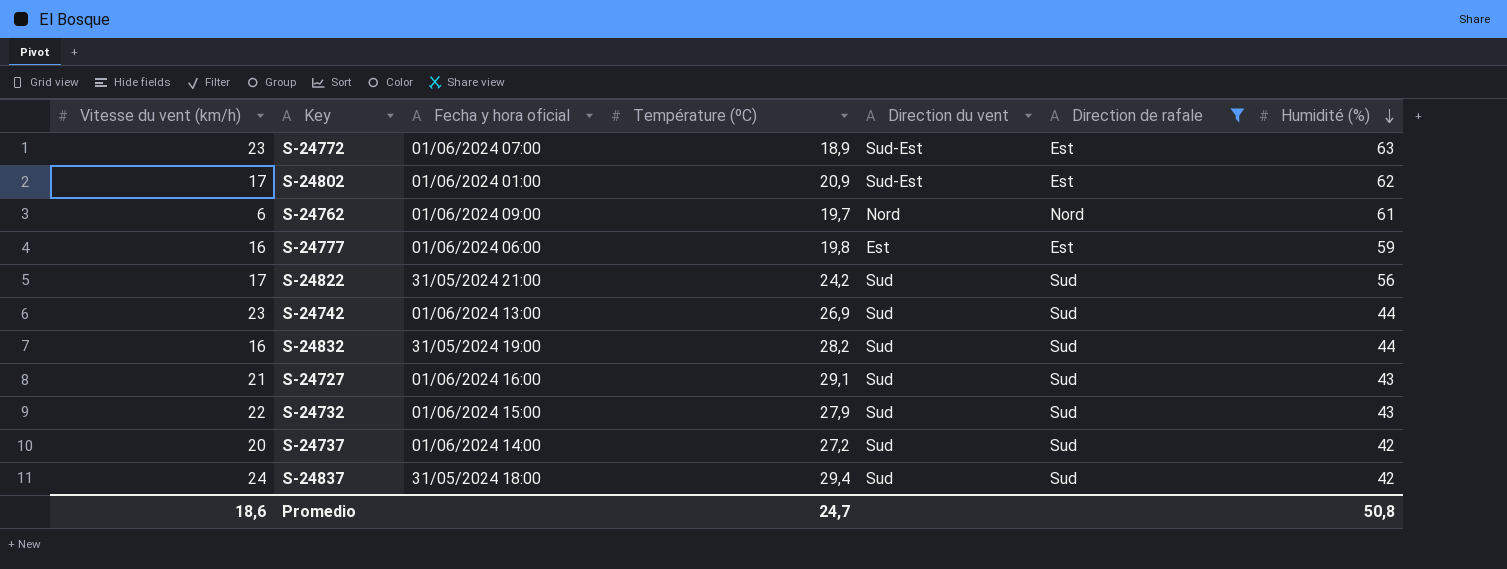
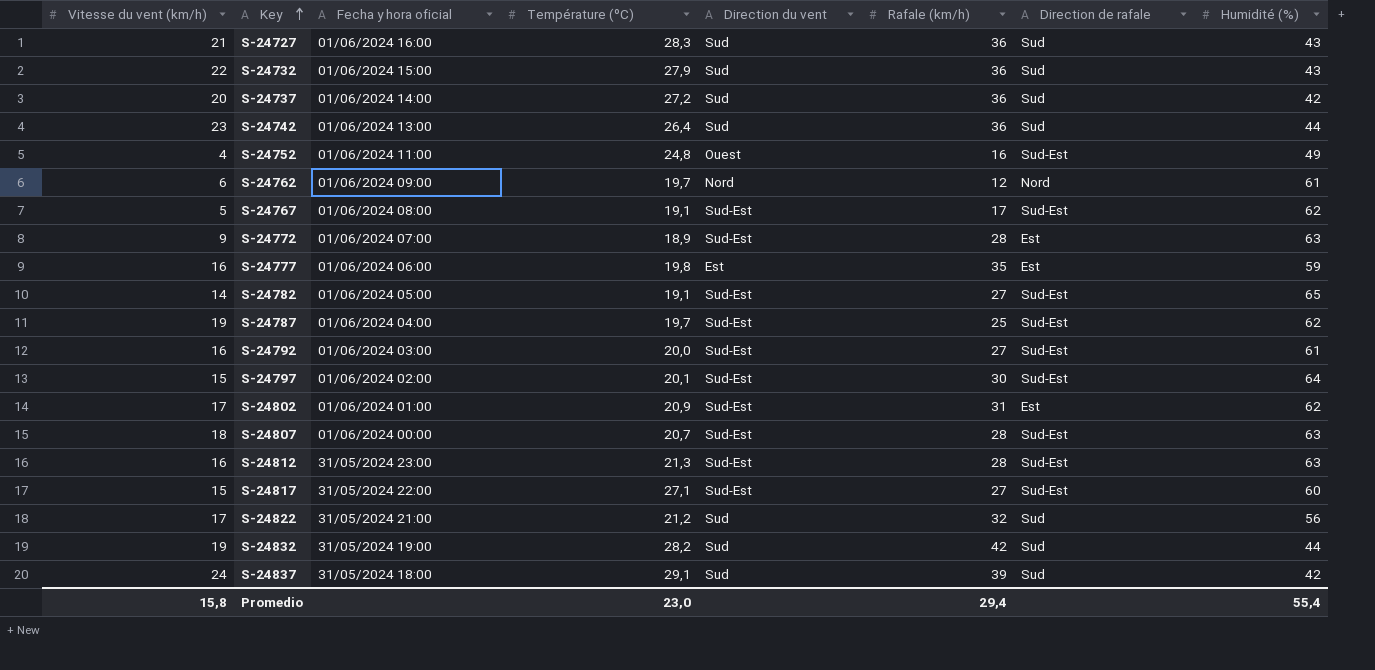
filter: Direction de rafale != Sud-Est -> none
row order: Humidité (%) descending -> Key ascending
column Rafale (km/h) | position: none -> 6
S-24727 | Température (ºC): 29,1 -> 28,3
S-24742 | Température (ºC): 26,9 -> 26,4
S-24772 | Vitesse du vent (km/h): 23 -> 9
S-24822 | Température (ºC): 24,2 -> 21,2
S-24832 | Vitesse du vent (km/h): 16 -> 19
S-24837 | Température (ºC): 29,4 -> 29,1
Promedio | Vitesse du vent (km/h): 18,6 -> 15,8
Promedio | Température (ºC): 24,7 -> 23,0
Promedio | Humidité (%): 50,8 -> 55,4

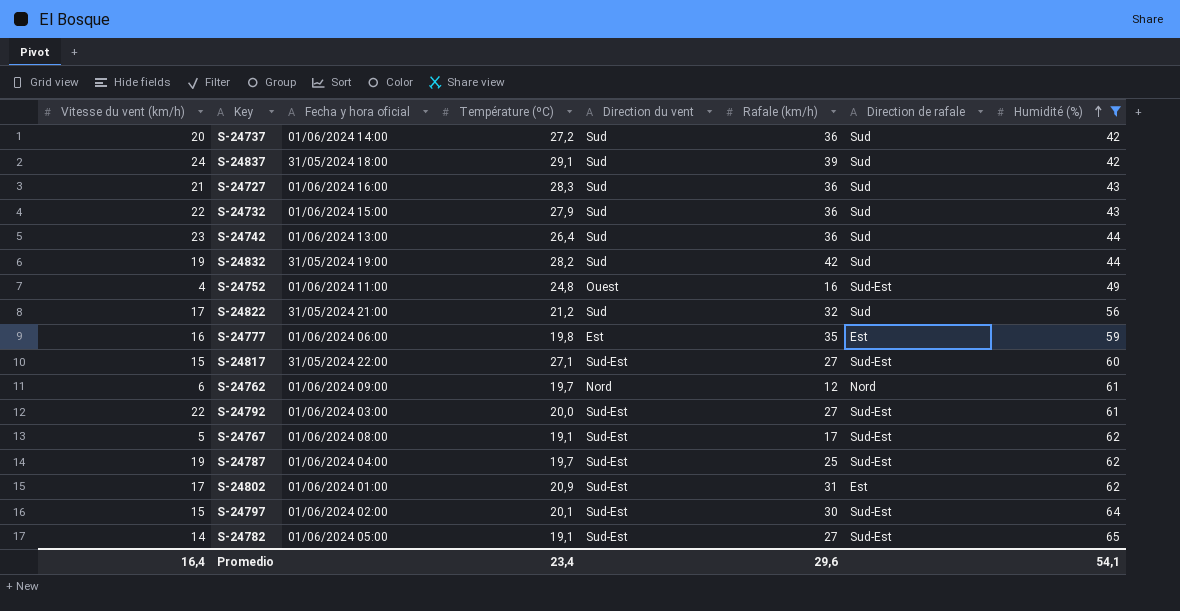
filter: none -> Humidité (%) != 63
row order: Key ascending -> Humidité (%) ascending
S-24792 | Vitesse du vent (km/h): 16 -> 22
Promedio | Vitesse du vent (km/h): 15,8 -> 16,4
Promedio | Température (ºC): 23,0 -> 23,4
Promedio | Rafale (km/h): 29,4 -> 29,6
Promedio | Humidité (%): 55,4 -> 54,1

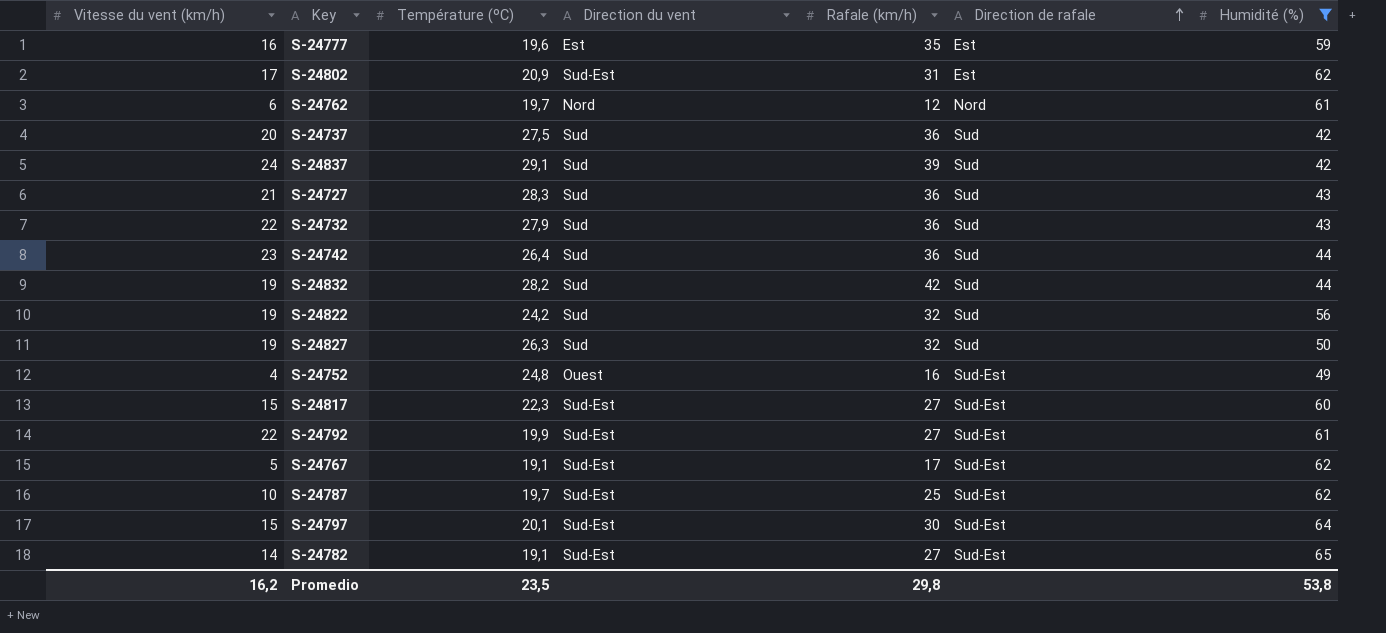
row order: Humidité (%) ascending -> Direction de rafale ascending
column Fecha y hora oficial | position: 3 -> none
S-24777 | Température (ºC): 19,8 -> 19,6
S-24737 | Température (ºC): 27,2 -> 27,5
S-24822 | Vitesse du vent (km/h): 17 -> 19
S-24822 | Température (ºC): 21,2 -> 24,2
row S-24827: none -> 19 | 26,3 | Sud | 32 | Sud | 50
S-24817 | Température (ºC): 27,1 -> 22,3
S-24792 | Température (ºC): 20,0 -> 19,9
S-24787 | Vitesse du vent (km/h): 19 -> 10
Promedio | Vitesse du vent (km/h): 16,4 -> 16,2
Promedio | Température (ºC): 23,4 -> 23,5
Promedio | Rafale (km/h): 29,6 -> 29,8
Promedio | Humidité (%): 54,1 -> 53,8

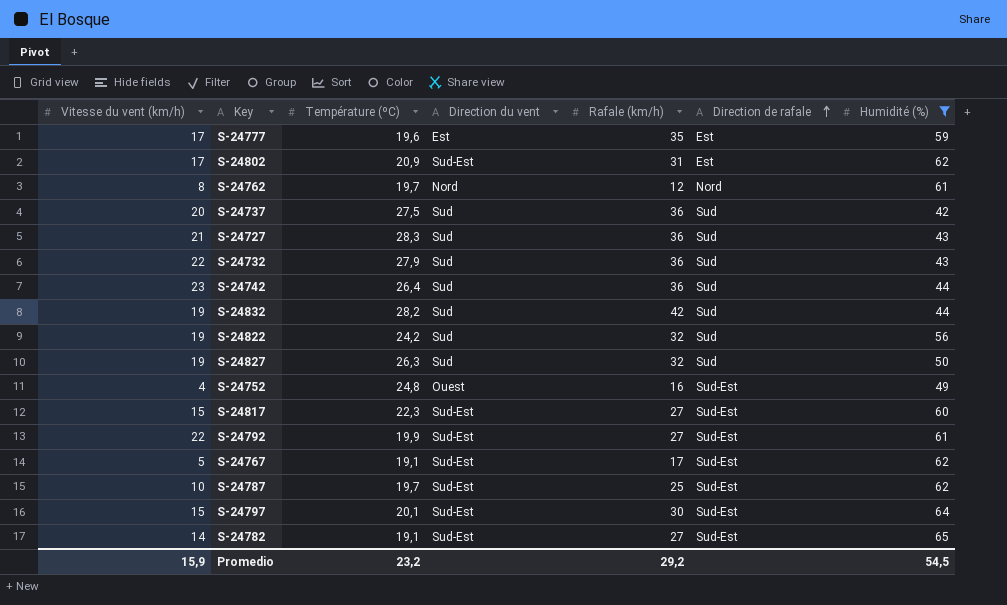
row S-24837: 24 | 29,1 | Sud | 39 | Sud | 42 -> none
S-24777 | Vitesse du vent (km/h): 16 -> 17
S-24762 | Vitesse du vent (km/h): 6 -> 8
Promedio | Vitesse du vent (km/h): 16,2 -> 15,9
Promedio | Température (ºC): 23,5 -> 23,2
Promedio | Rafale (km/h): 29,8 -> 29,2
Promedio | Humidité (%): 53,8 -> 54,5

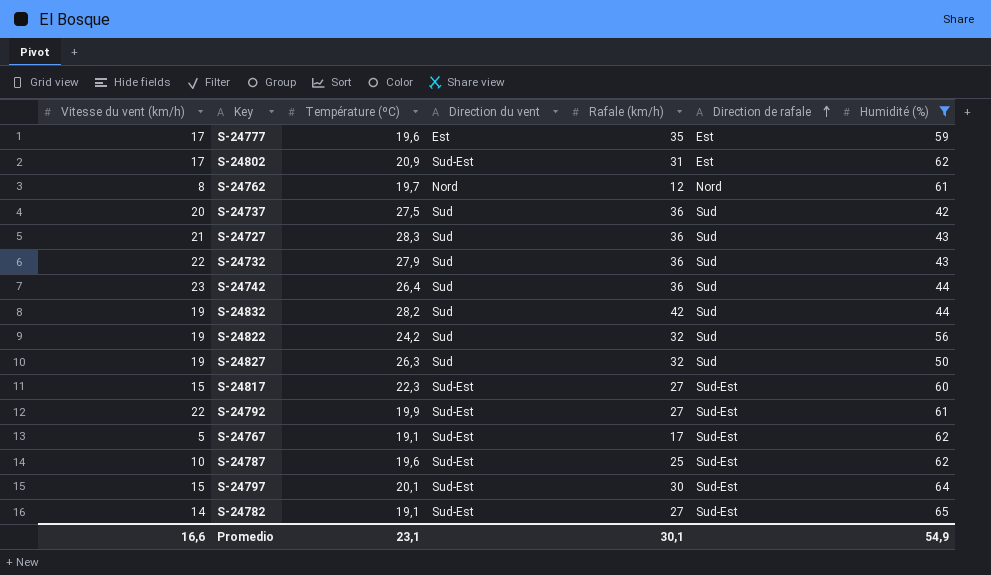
row S-24752: 4 | 24,8 | Ouest | 16 | Sud-Est | 49 -> none
S-24787 | Température (ºC): 19,7 -> 19,6
Promedio | Vitesse du vent (km/h): 15,9 -> 16,6
Promedio | Température (ºC): 23,2 -> 23,1
Promedio | Rafale (km/h): 29,2 -> 30,1
Promedio | Humidité (%): 54,5 -> 54,9

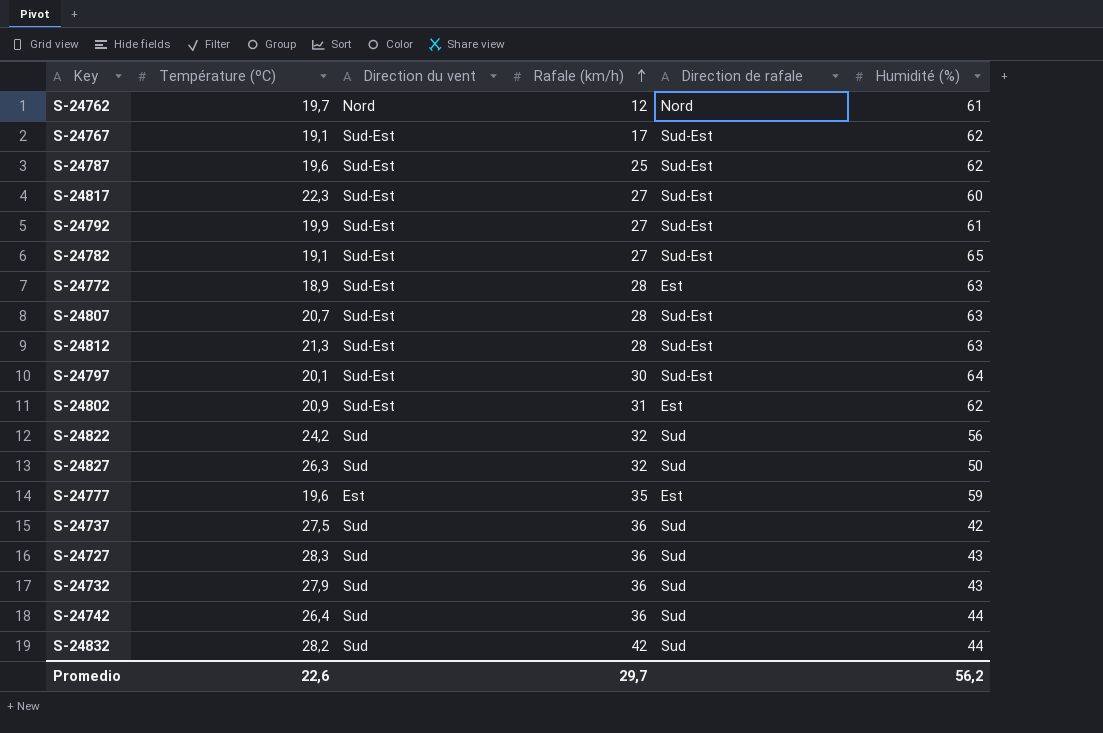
filter: Humidité (%) != 63 -> none
row order: Direction de rafale ascending -> Rafale (km/h) ascending
column Vitesse du vent (km/h) | position: 1 -> none
Promedio | Température (ºC): 23,1 -> 22,6
Promedio | Rafale (km/h): 30,1 -> 29,7
Promedio | Humidité (%): 54,9 -> 56,2

